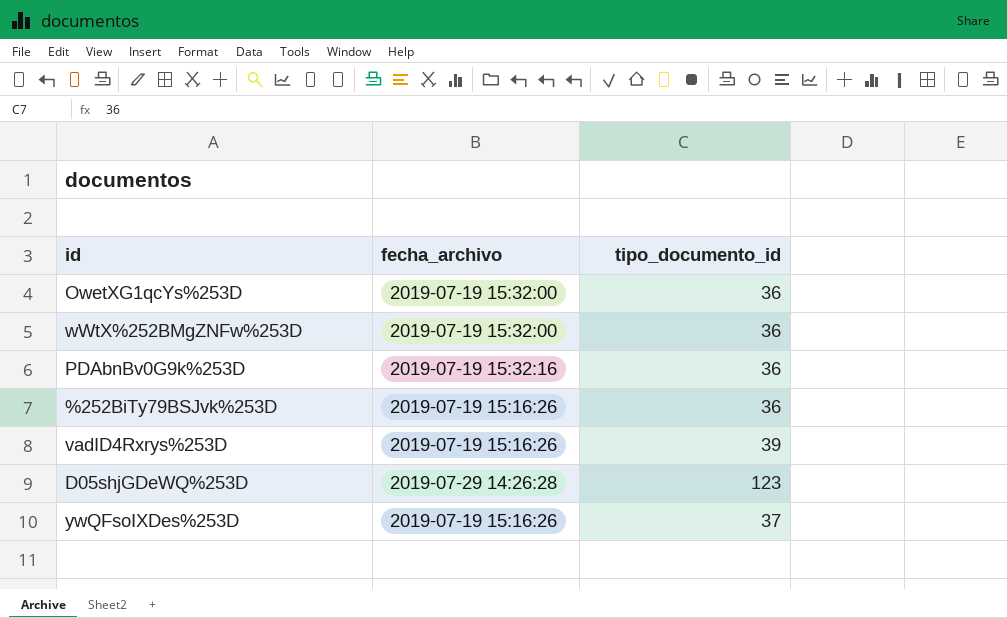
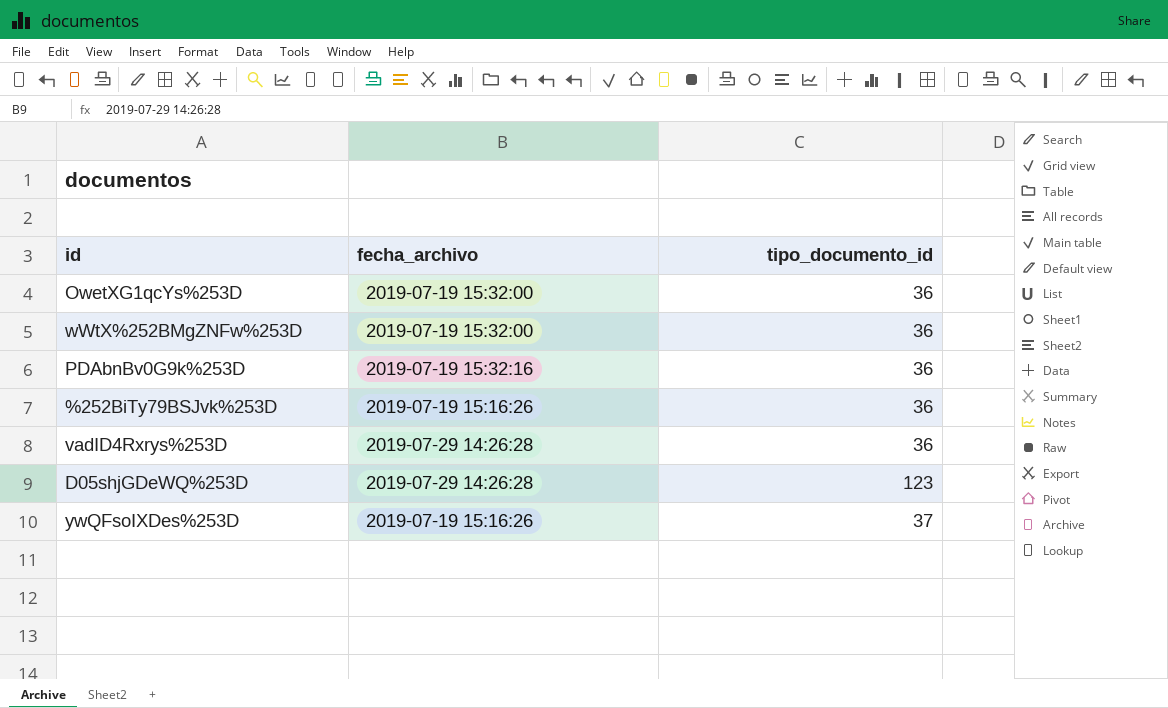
vadID4Rxrys%253D | fecha_archivo: 2019-07-19 15:16:26 -> 2019-07-29 14:26:28
vadID4Rxrys%253D | tipo_documento_id: 39 -> 36

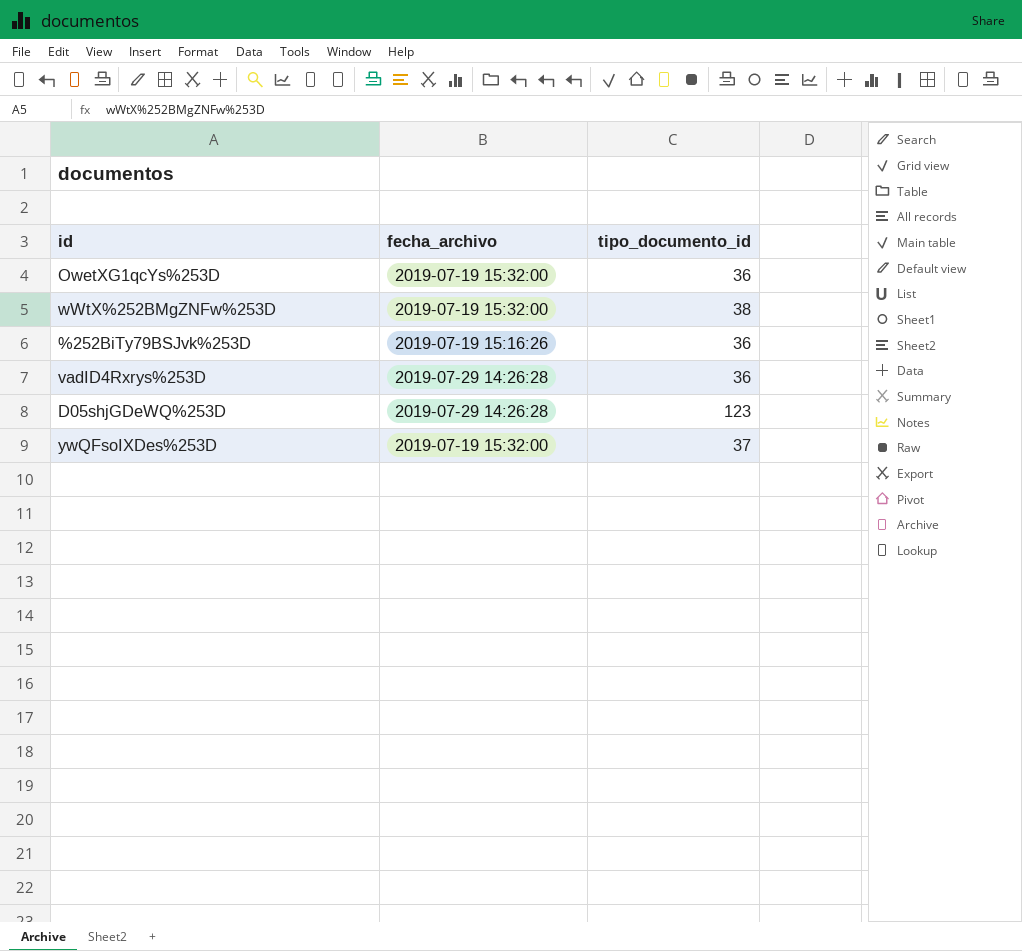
row PDAbnBv0G9k%253D: 2019-07-19 15:32:16 | 36 -> none
wWtX%252BMgZNFw%253D | tipo_documento_id: 36 -> 38
ywQFsoIXDes%253D | fecha_archivo: 2019-07-19 15:16:26 -> 2019-07-19 15:32:00

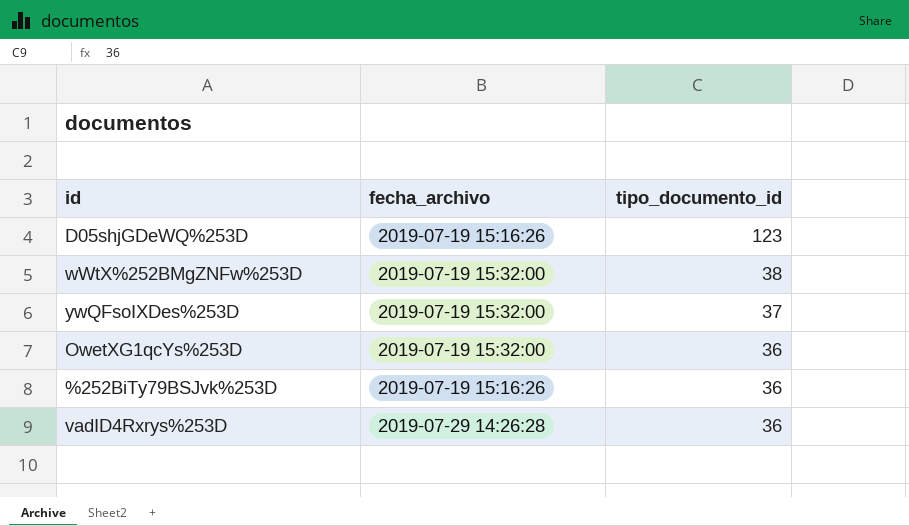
row order: none -> tipo_documento_id descending
D05shjGDeWQ%253D | fecha_archivo: 2019-07-29 14:26:28 -> 2019-07-19 15:16:26

